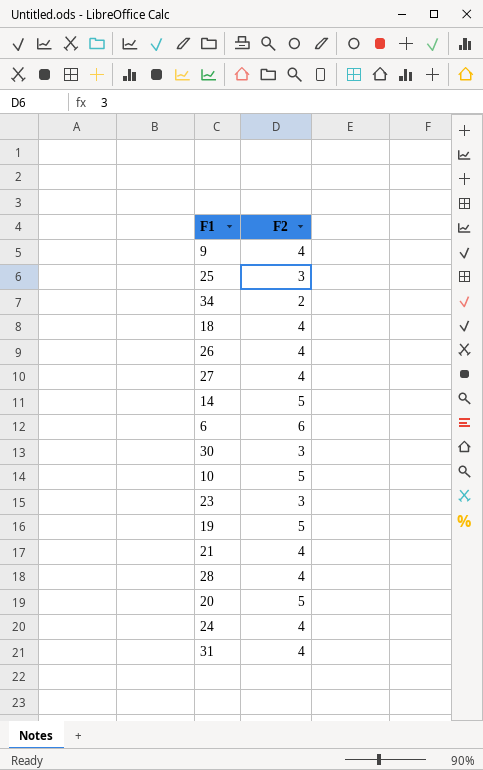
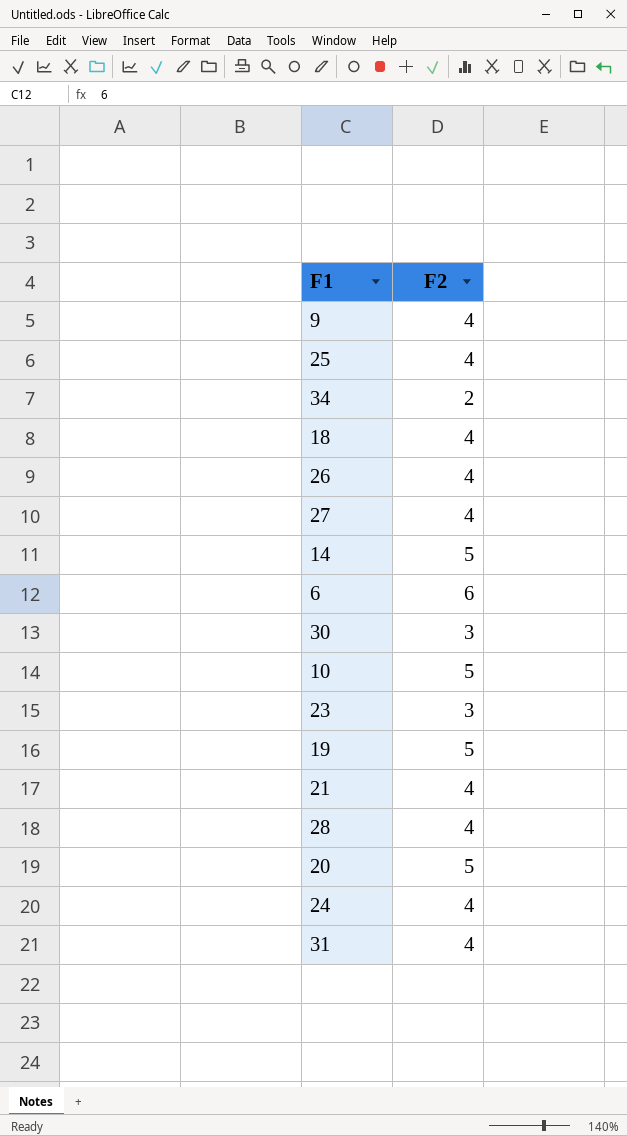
25 | F2: 3 -> 4

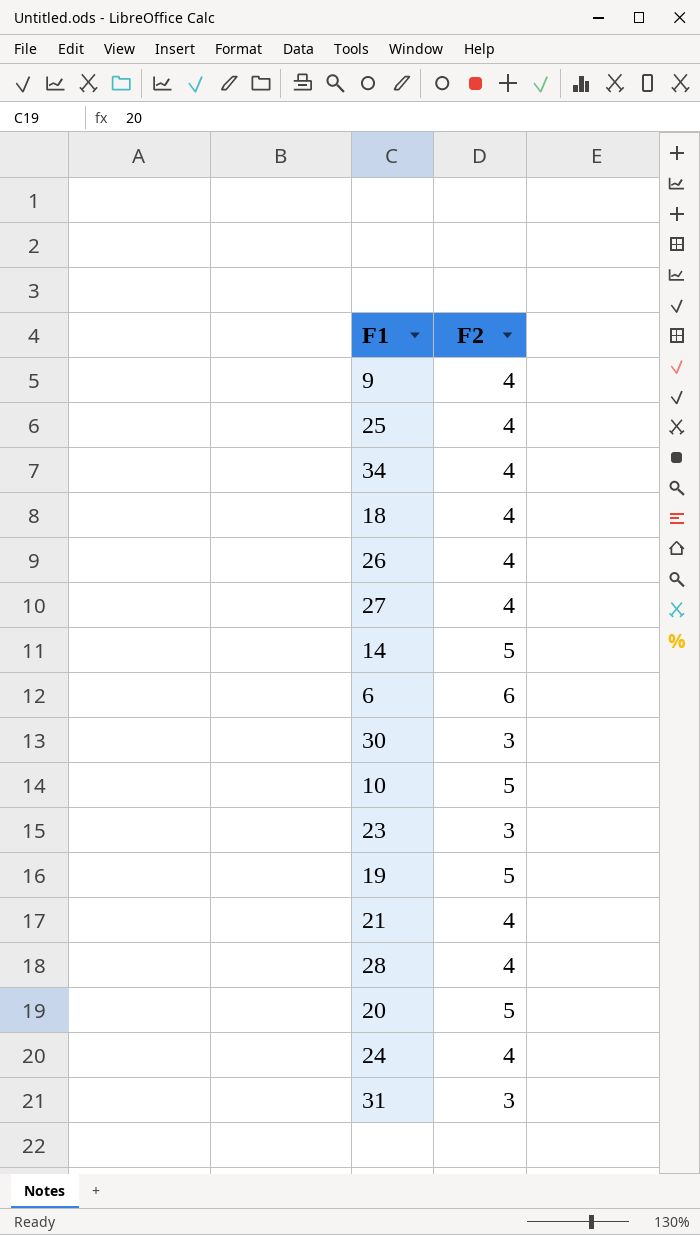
34 | F2: 2 -> 4
31 | F2: 4 -> 3

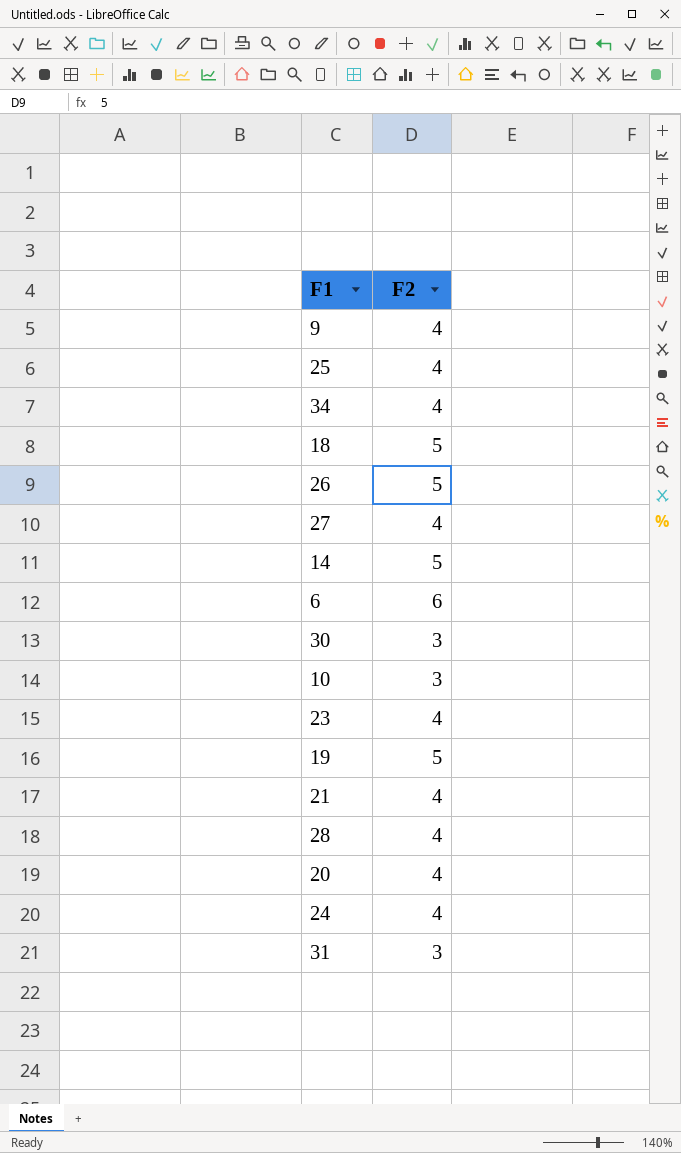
18 | F2: 4 -> 5
26 | F2: 4 -> 5
10 | F2: 5 -> 3
23 | F2: 3 -> 4
20 | F2: 5 -> 4

